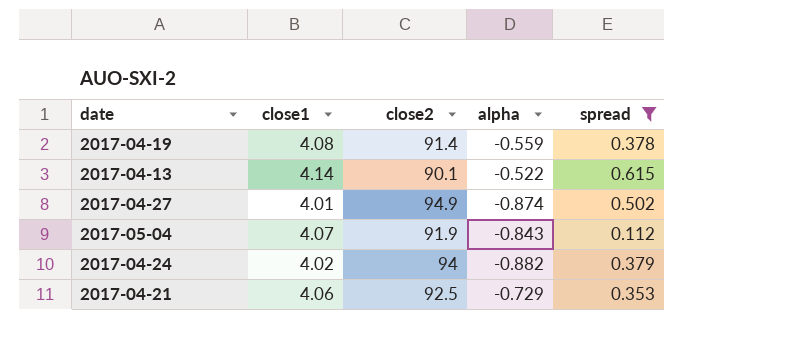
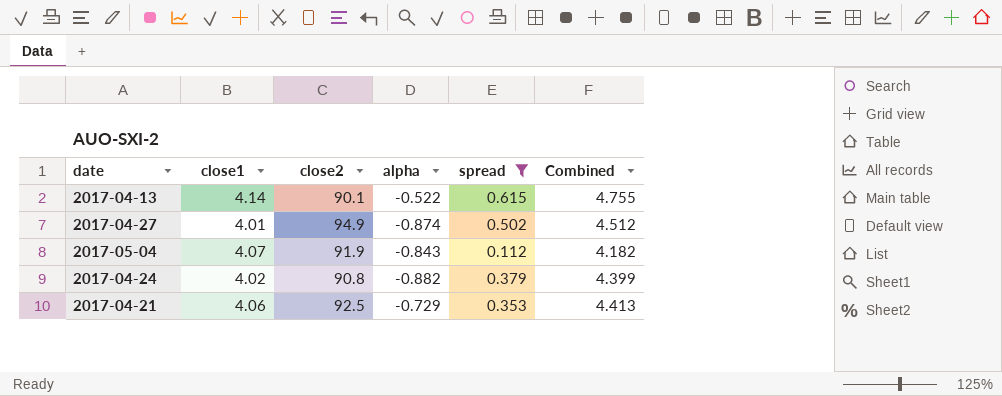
column Combined | formula: none -> [close1] + [spread]
row 2017-04-19: 4.08 | 91.4 | -0.559 | 0.378 -> none
2017-04-24 | close2: 94 -> 90.8

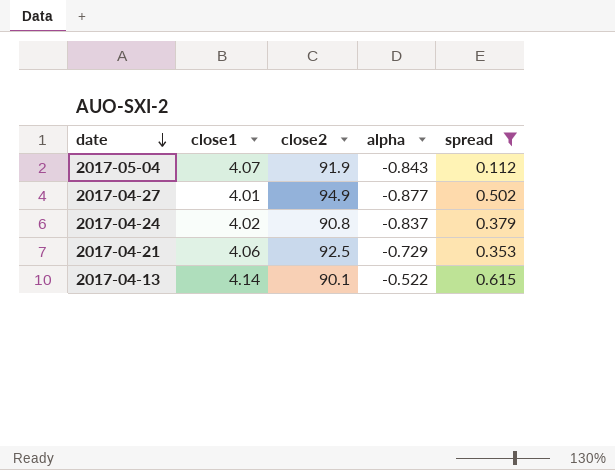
row order: none -> date descending
column Combined | formula: [close1] + [spread] -> none
2017-04-27 | alpha: -0.874 -> -0.877
2017-04-24 | alpha: -0.882 -> -0.837

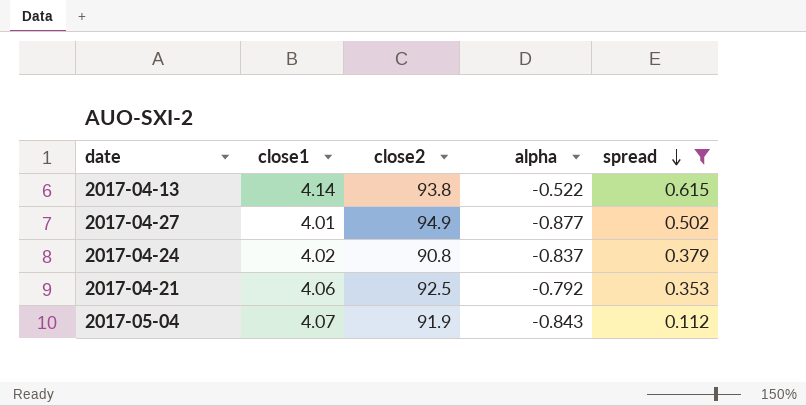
row order: date descending -> spread descending
2017-04-13 | close2: 90.1 -> 93.8
2017-04-21 | alpha: -0.729 -> -0.792

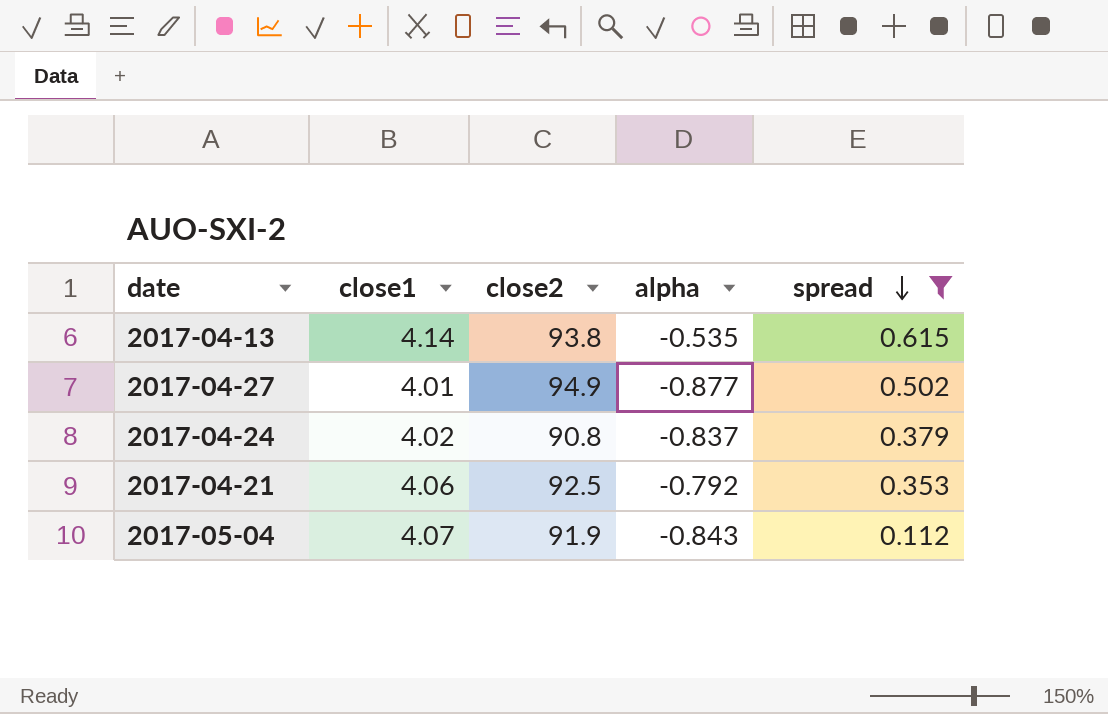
2017-04-13 | alpha: -0.522 -> -0.535

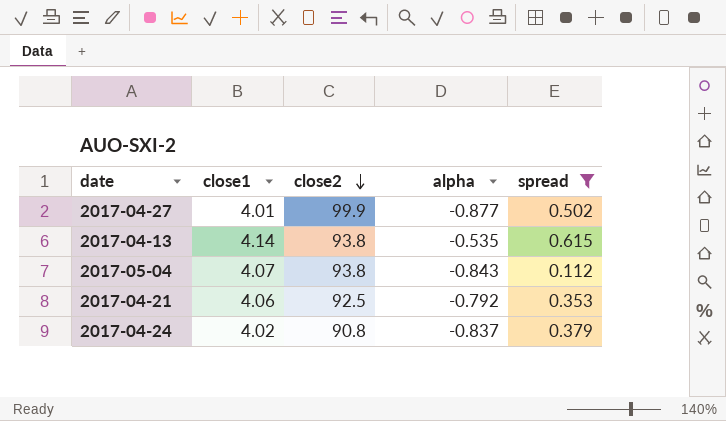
row order: spread descending -> close2 descending
2017-04-27 | close2: 94.9 -> 99.9
2017-05-04 | close2: 91.9 -> 93.8

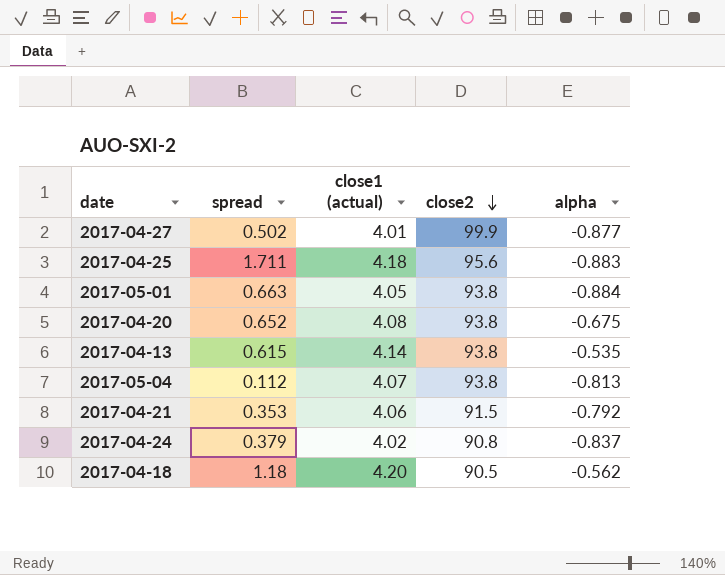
filter: spread <= 0.615 -> none
column spread | position: 5 -> 2
column name: close1 -> close1 (actual)
2017-05-04 | alpha: -0.843 -> -0.813
2017-04-21 | close2: 92.5 -> 91.5

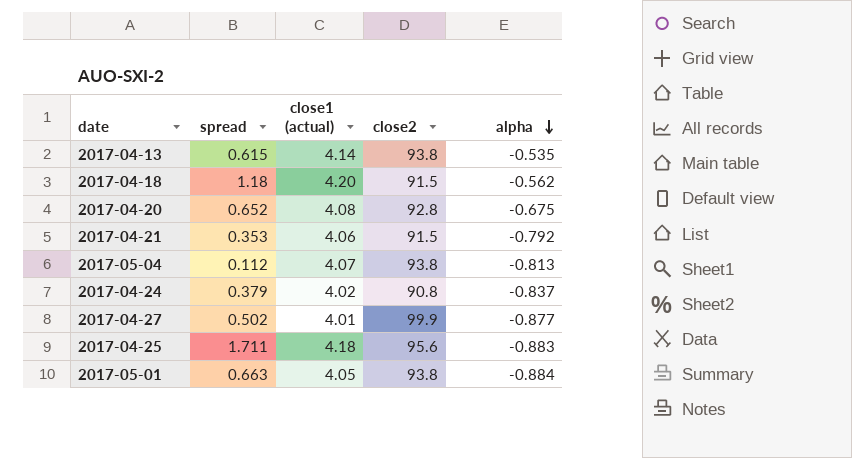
row order: close2 descending -> alpha descending
2017-04-18 | close2: 90.5 -> 91.5
2017-04-20 | close2: 93.8 -> 92.8

